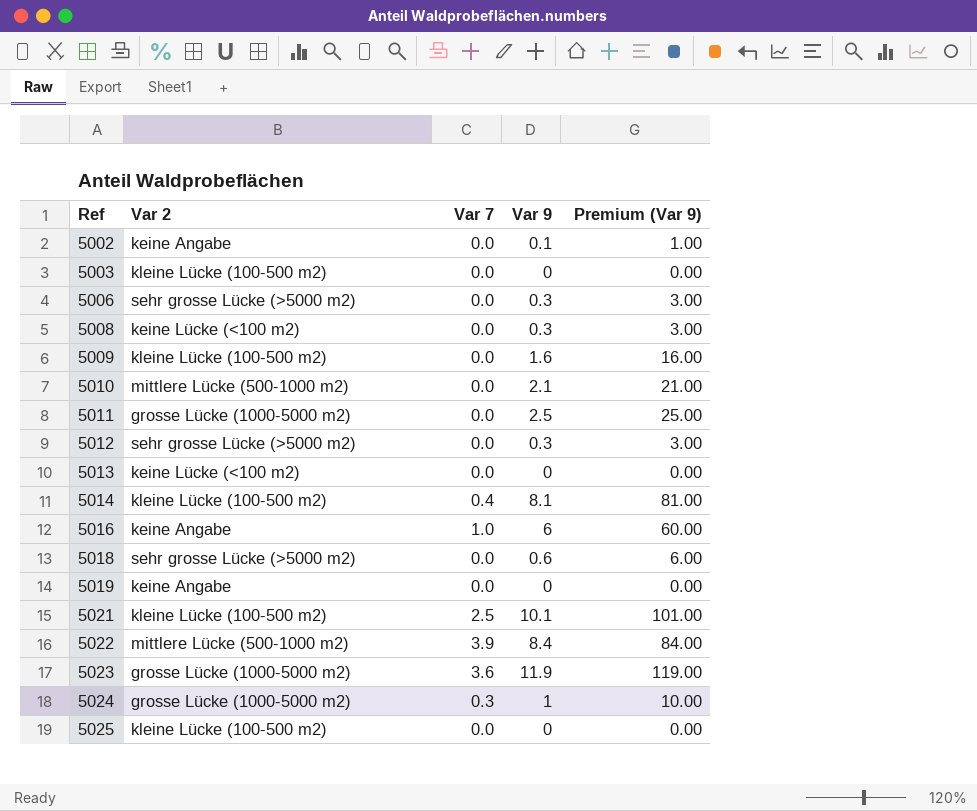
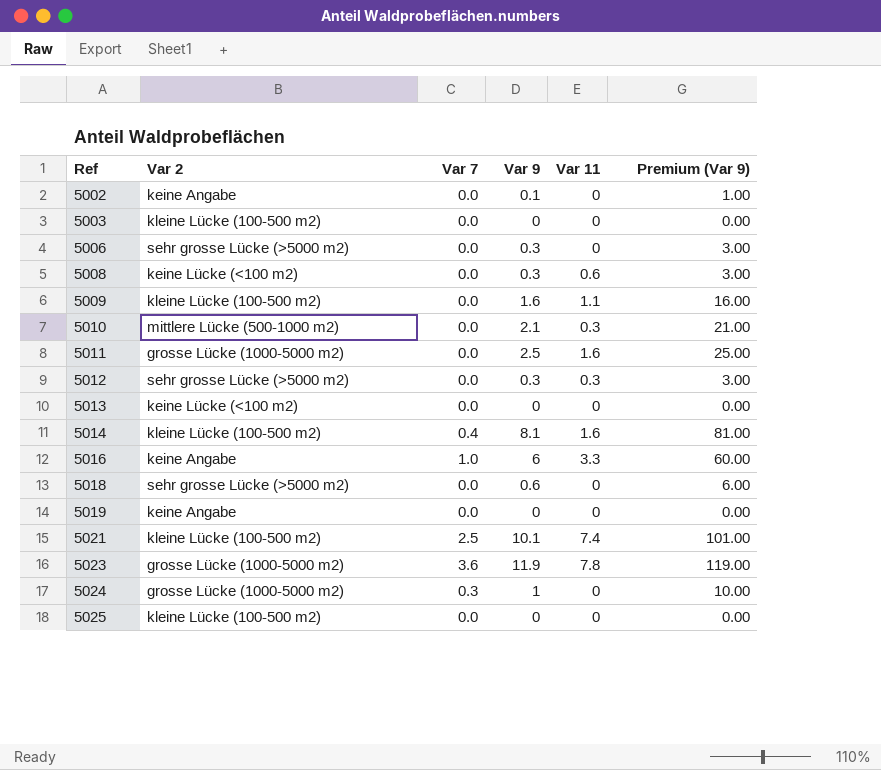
column Var 11 | position: none -> 5
row 5022: mittlere Lücke (500-1000 m2) | 3.9 | 8.4 | 84.00 -> none

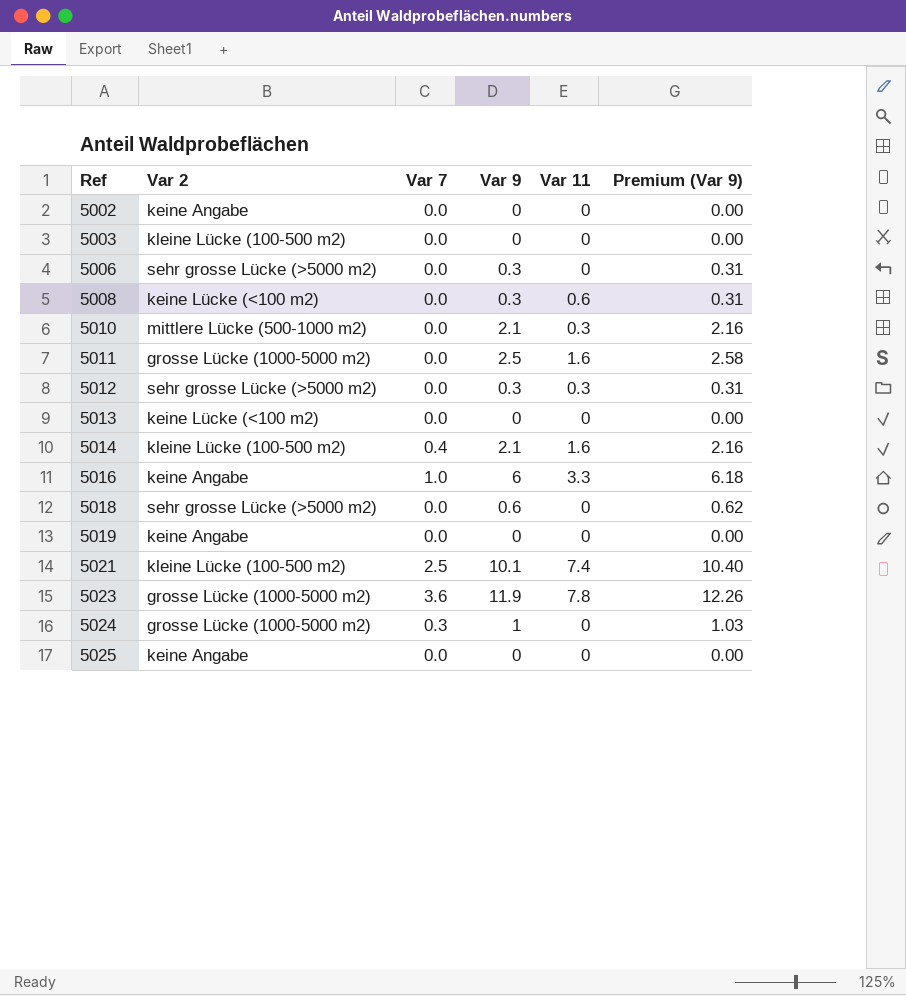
column Premium (Var 9) | formula: [Var 9] * 10 -> [Var 9] * 1.03
row 5009: kleine Lücke (100-500 m2) | 0.0 | 1.6 | 1.1 | 16.00 -> none
5002 | Var 9: 0.1 -> 0
5014 | Var 9: 8.1 -> 2.1
5025 | Var 2: kleine Lücke (100-500 m2) -> keine Angabe

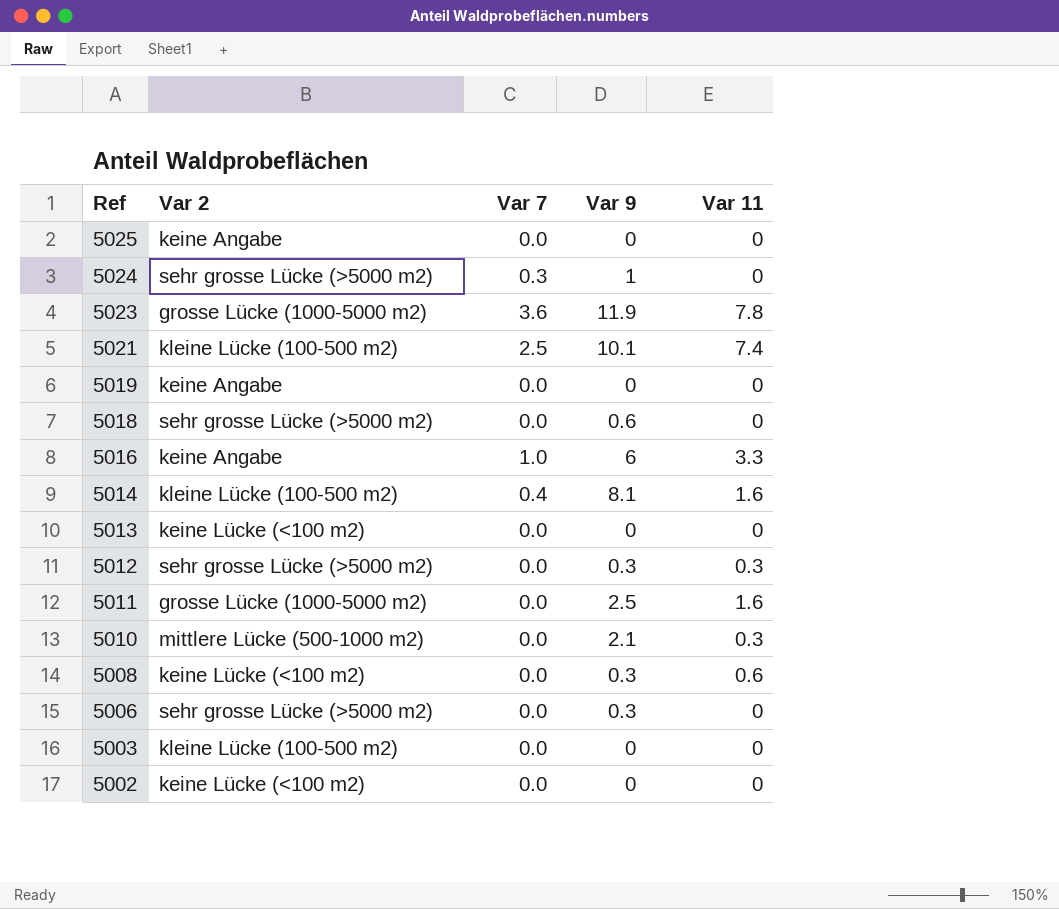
row order: Ref ascending -> Ref descending
column Premium (Var 9) | formula: [Var 9] * 1.03 -> none
5024 | Var 2: grosse Lücke (1000-5000 m2) -> sehr grosse Lücke (>5000 m2)
5014 | Var 9: 2.1 -> 8.1
5002 | Var 2: keine Angabe -> keine Lücke (<100 m2)

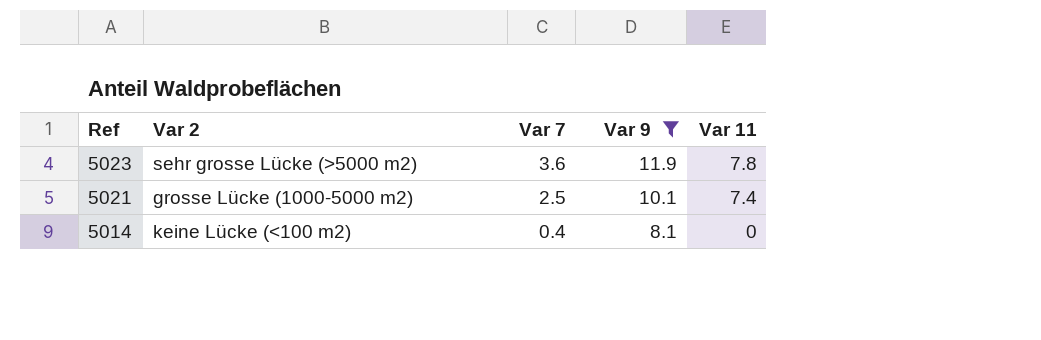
filter: none -> Var 9 >= 8.1
5023 | Var 2: grosse Lücke (1000-5000 m2) -> sehr grosse Lücke (>5000 m2)
5021 | Var 2: kleine Lücke (100-500 m2) -> grosse Lücke (1000-5000 m2)
5014 | Var 2: kleine Lücke (100-500 m2) -> keine Lücke (<100 m2)
5014 | Var 11: 1.6 -> 0

